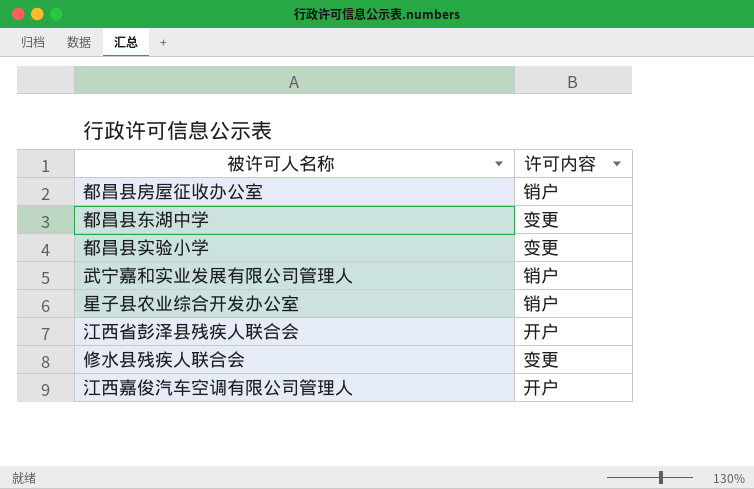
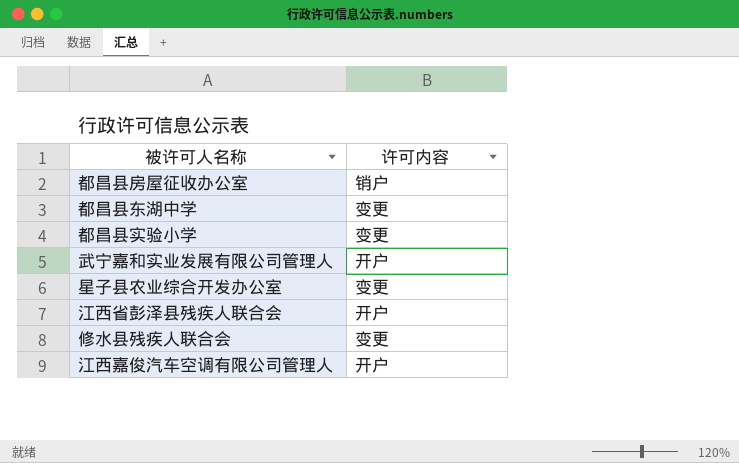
武宁嘉和实业发展有限公司管理人 | 许可内容: 销户 -> 开户
星子县农业综合开发办公室 | 许可内容: 销户 -> 变更

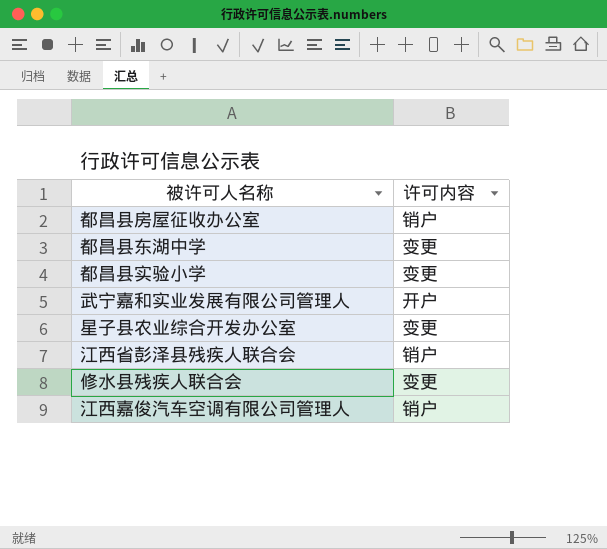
江西省彭泽县残疾人联合会 | 许可内容: 开户 -> 销户
江西嘉俊汽车空调有限公司管理人 | 许可内容: 开户 -> 销户

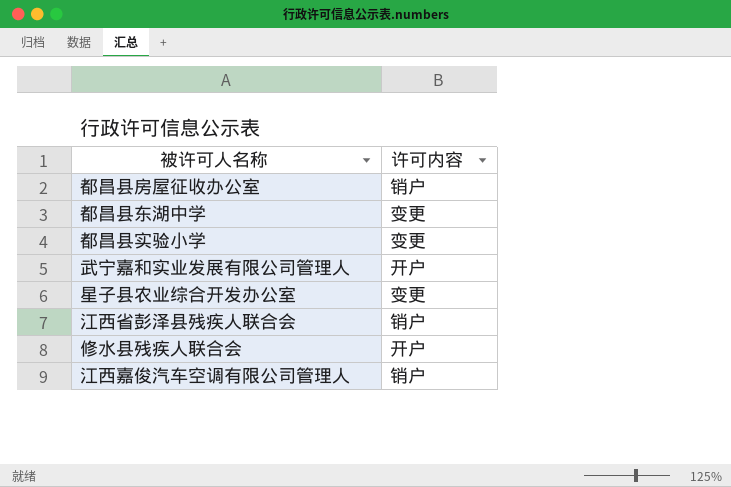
修水县残疾人联合会 | 许可内容: 变更 -> 开户

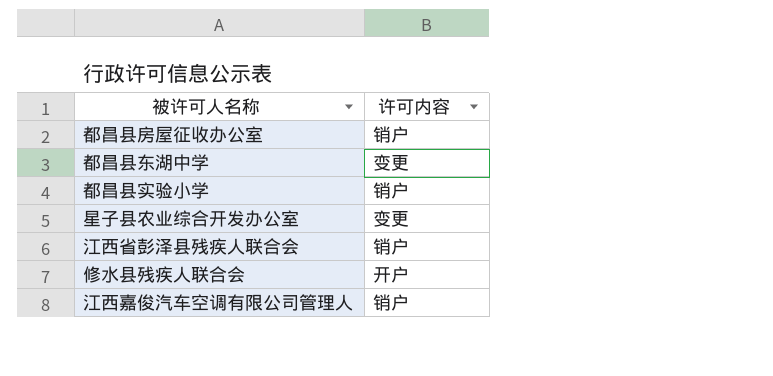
row 武宁嘉和实业发展有限公司管理人: 开户 -> none
都昌县实验小学 | 许可内容: 变更 -> 销户

